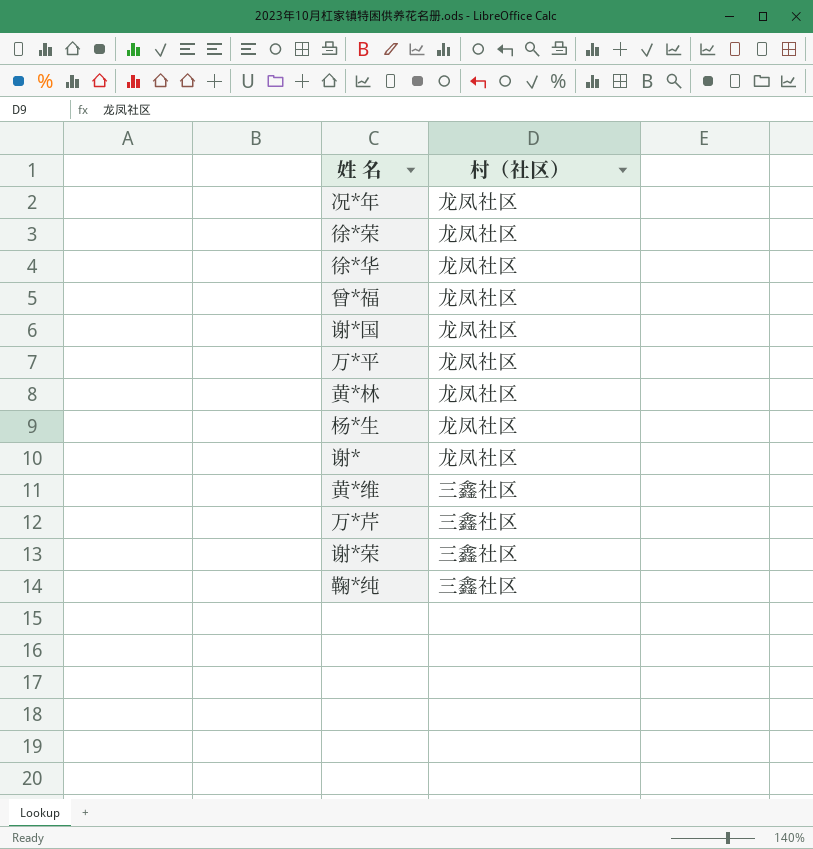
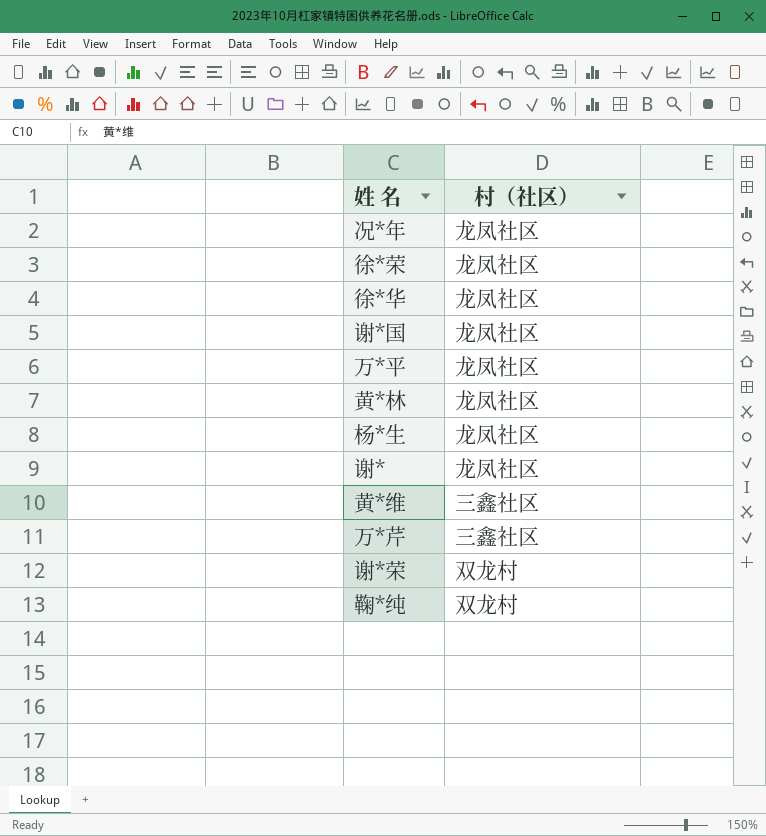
row 曾*福: 龙凤社区 -> none
谢*荣 | 村（社区）: 三鑫社区 -> 双龙村
鞠*纯 | 村（社区）: 三鑫社区 -> 双龙村

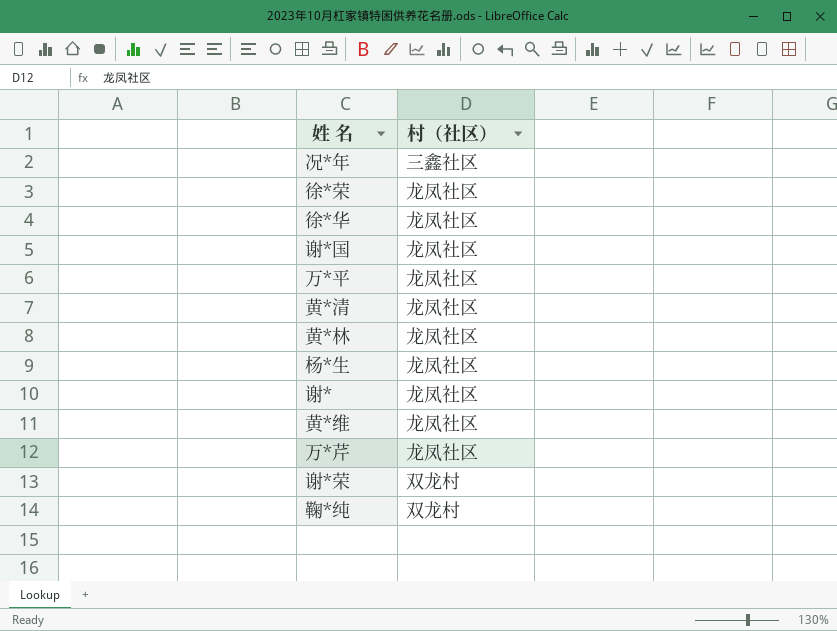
况*年 | 村（社区）: 龙凤社区 -> 三鑫社区
row 黄*清: none -> 龙凤社区
黄*维 | 村（社区）: 三鑫社区 -> 龙凤社区
万*芹 | 村（社区）: 三鑫社区 -> 龙凤社区

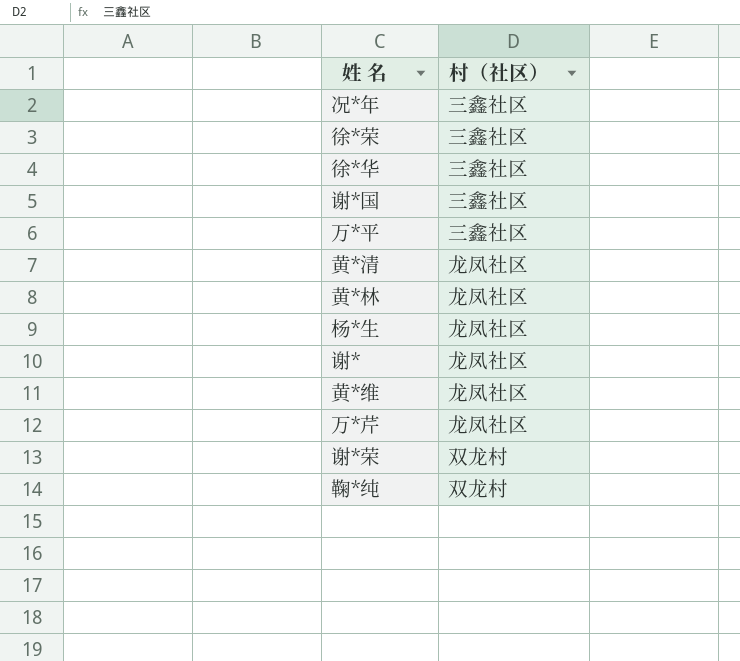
徐*荣 | 村（社区）: 龙凤社区 -> 三鑫社区
徐*华 | 村（社区）: 龙凤社区 -> 三鑫社区
谢*国 | 村（社区）: 龙凤社区 -> 三鑫社区
万*平 | 村（社区）: 龙凤社区 -> 三鑫社区

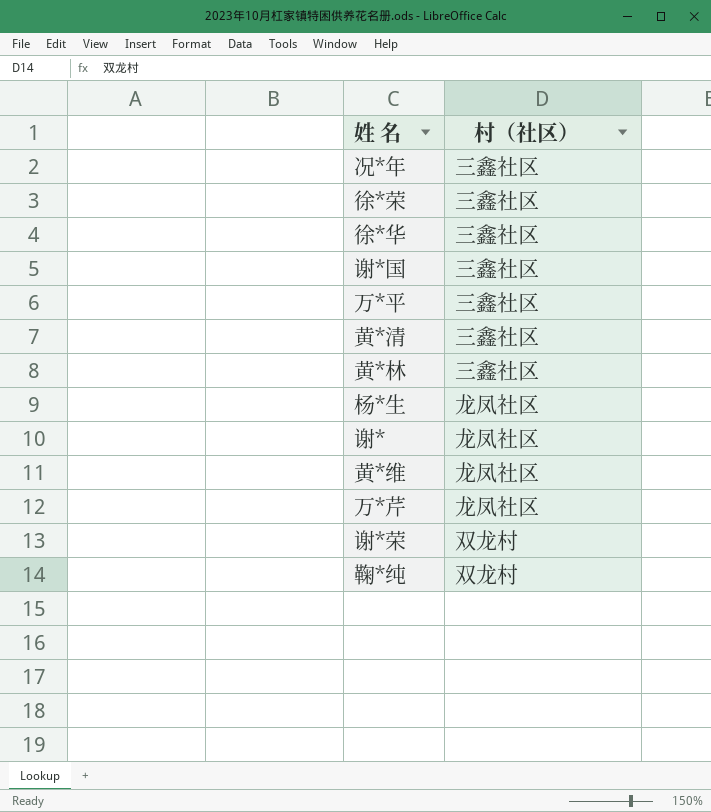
黄*清 | 村（社区）: 龙凤社区 -> 三鑫社区
黄*林 | 村（社区）: 龙凤社区 -> 三鑫社区

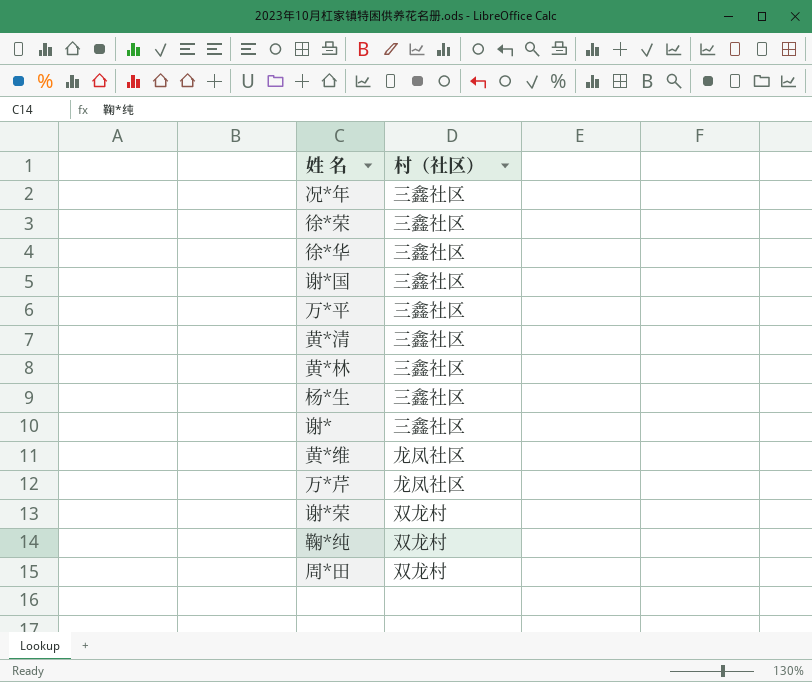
杨*生 | 村（社区）: 龙凤社区 -> 三鑫社区
谢* | 村（社区）: 龙凤社区 -> 三鑫社区
row 周*田: none -> 双龙村

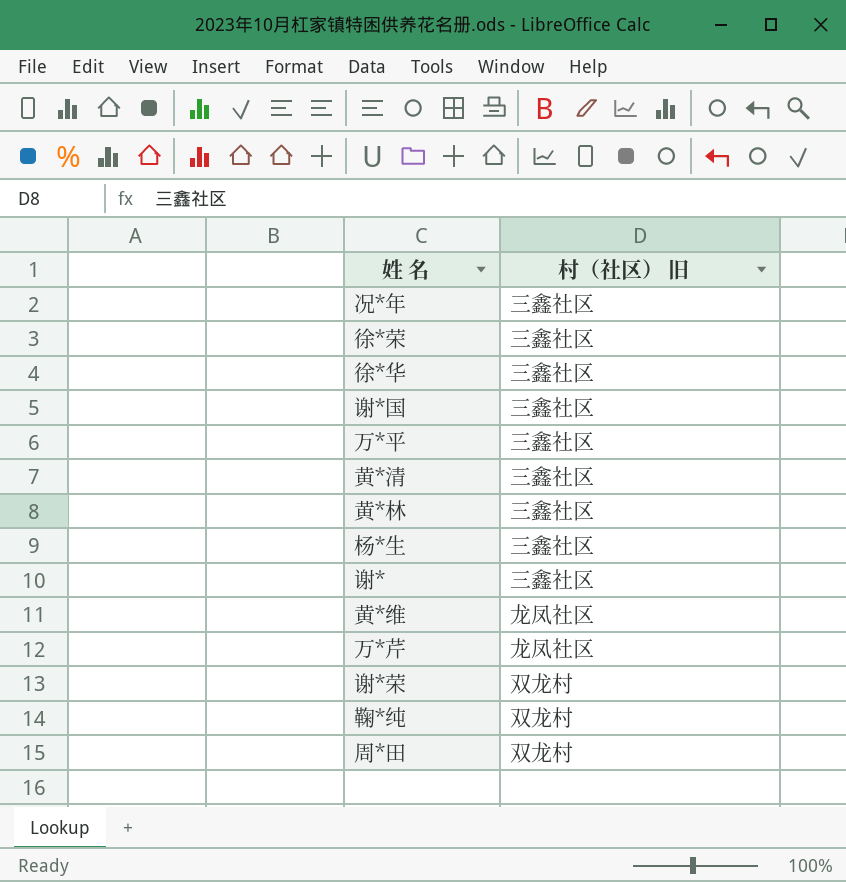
column name: 村（社区） -> 村（社区） 旧

